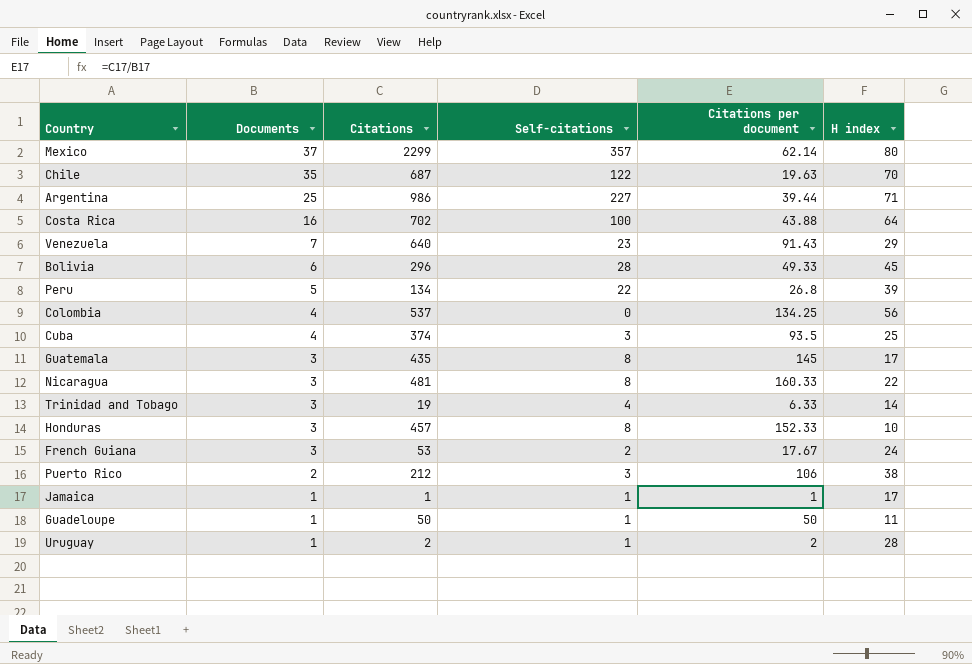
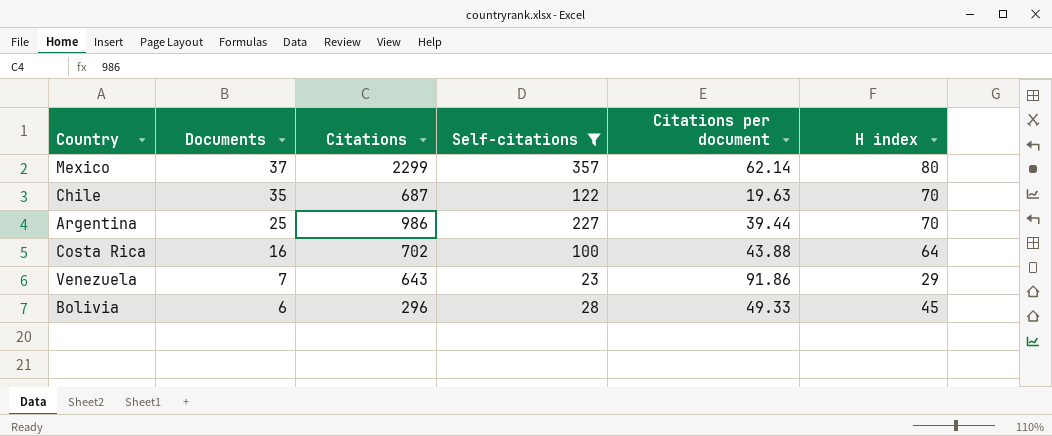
filter: none -> Self-citations >= 23
Argentina | H index: 71 -> 70
Venezuela | Citations: 640 -> 643
Venezuela | Citations per document: 91.43 -> 91.86

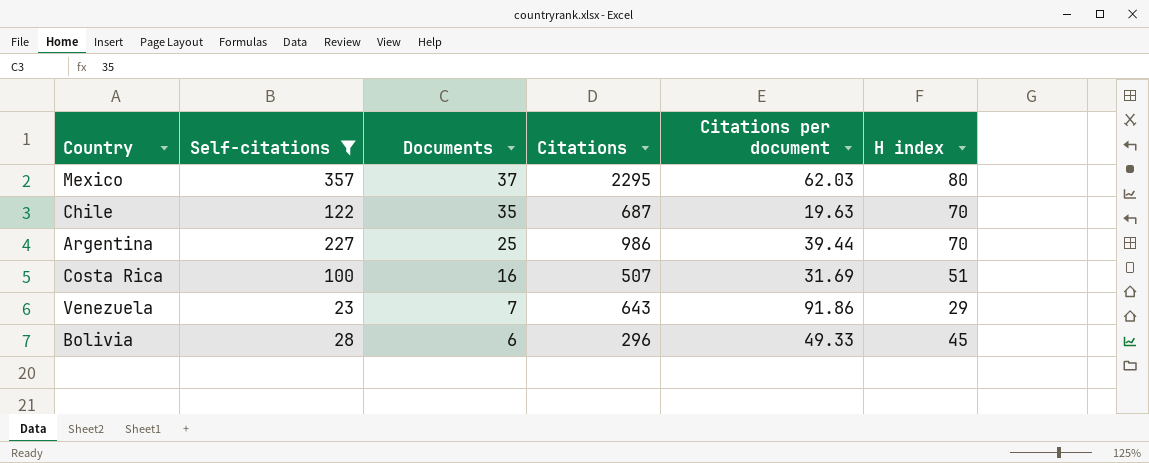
column Self-citations | position: 4 -> 2
Mexico | Citations: 2299 -> 2295
Mexico | Citations per document: 62.14 -> 62.03
Costa Rica | Citations: 702 -> 507
Costa Rica | Citations per document: 43.88 -> 31.69
Costa Rica | H index: 64 -> 51

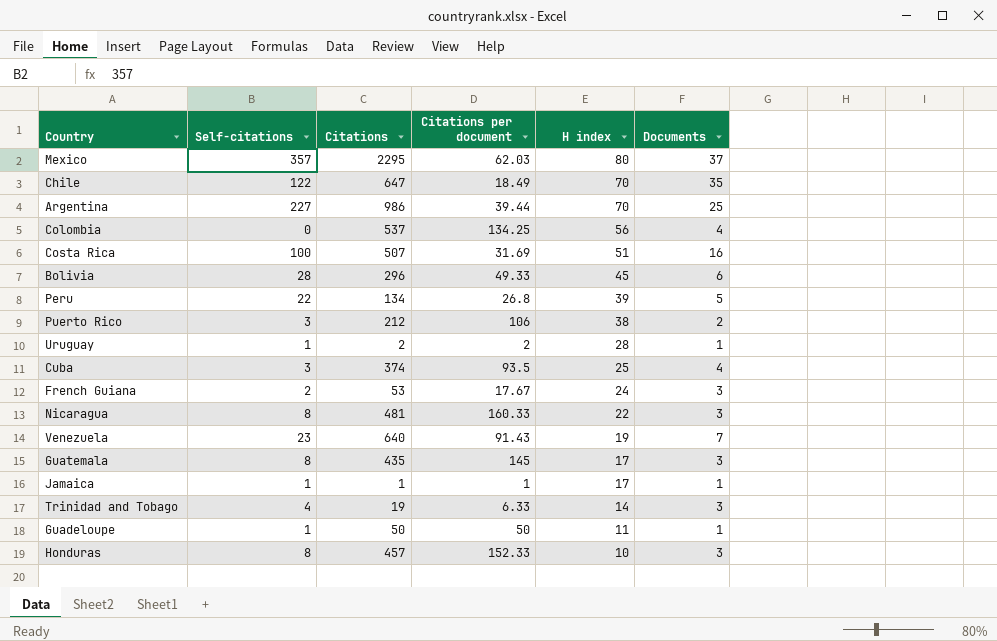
filter: Self-citations >= 23 -> none
row order: Documents descending -> H index descending
column Documents | position: 3 -> 6
Chile | Citations: 687 -> 647
Chile | Citations per document: 19.63 -> 18.49
Venezuela | Citations: 643 -> 640
Venezuela | Citations per document: 91.86 -> 91.43
Venezuela | H index: 29 -> 19

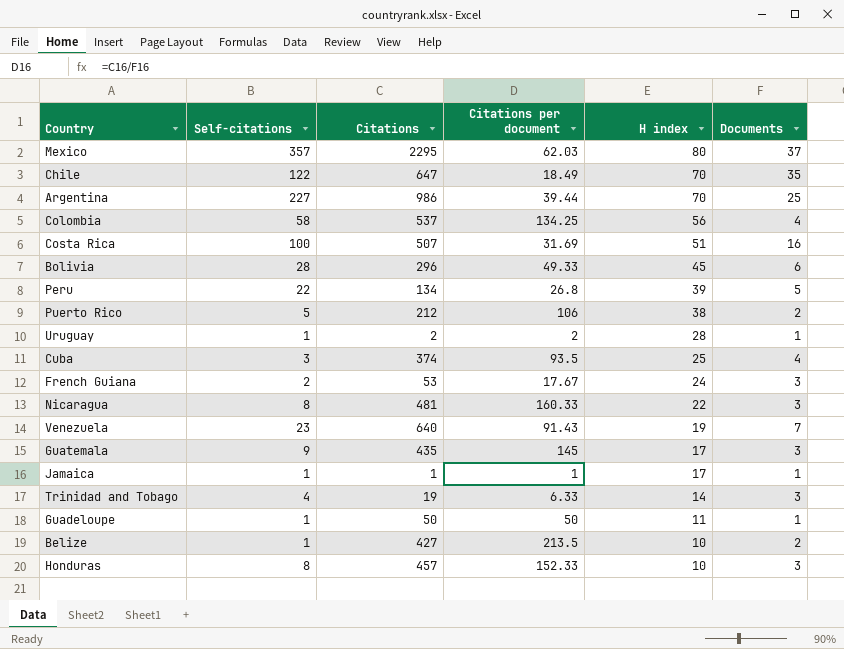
Colombia | Self-citations: 0 -> 58
Puerto Rico | Self-citations: 3 -> 5
Guatemala | Self-citations: 8 -> 9
row Belize: none -> 1 | 427 | 213.5 | 10 | 2

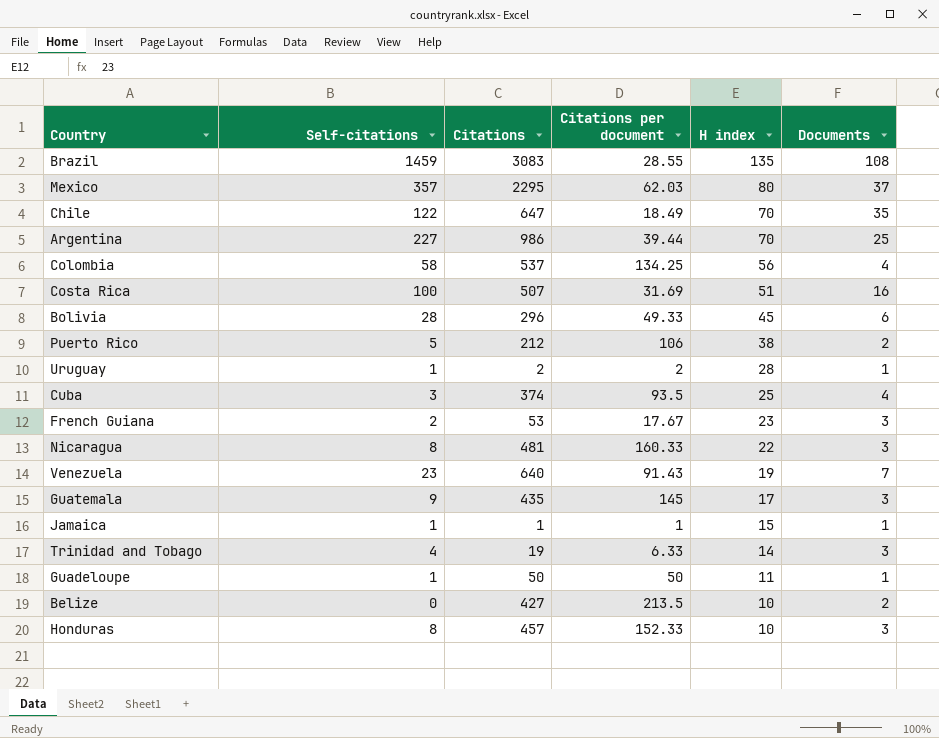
row Peru: 22 | 134 | 26.8 | 39 | 5 -> none
row Brazil: none -> 1459 | 3083 | 28.55 | 135 | 108
French Guiana | H index: 24 -> 23
Jamaica | H index: 17 -> 15
Belize | Self-citations: 1 -> 0

